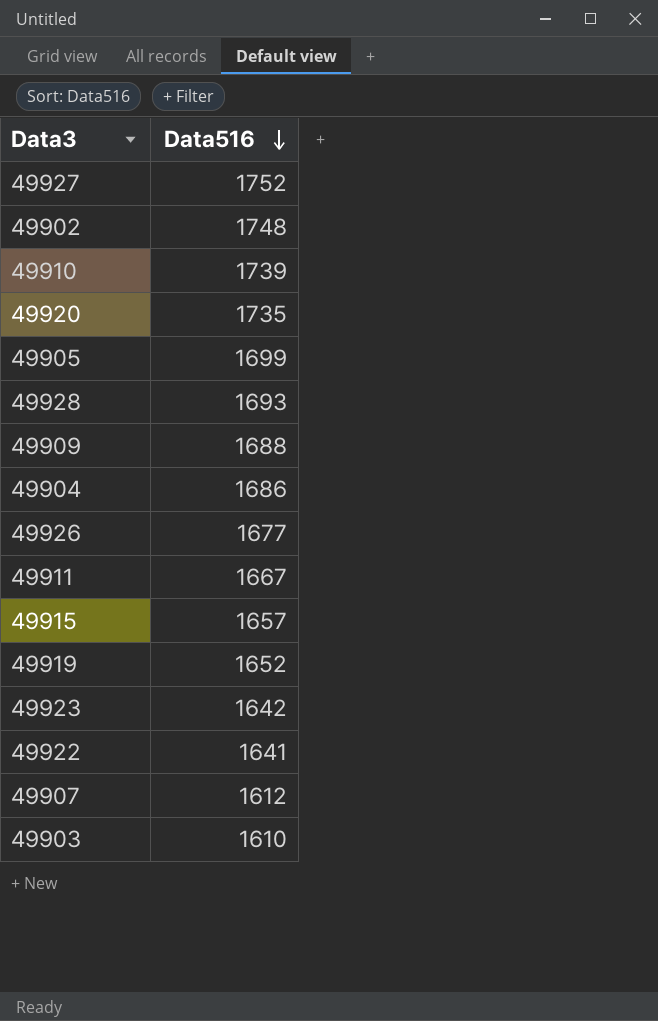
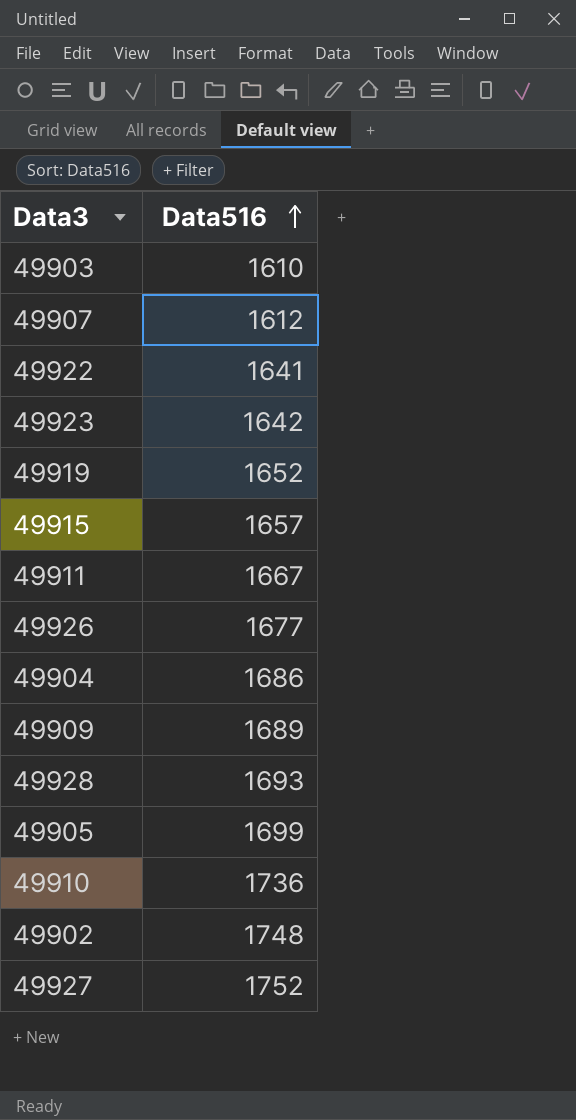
row order: Data516 descending -> Data516 ascending
row 49920: 1735 -> none
49909 | Data516: 1688 -> 1689
49910 | Data516: 1739 -> 1736

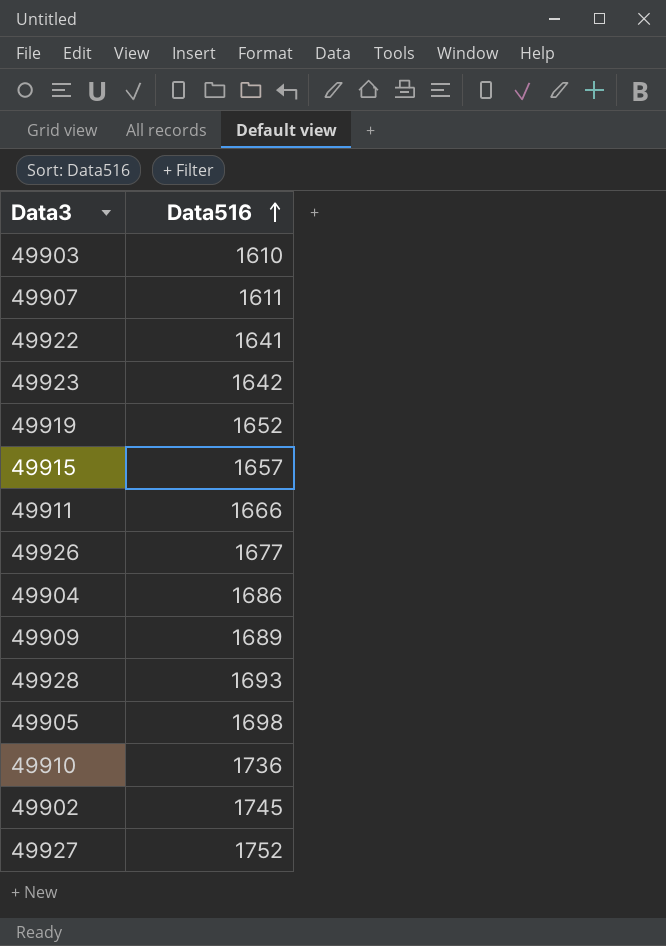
49907 | Data516: 1612 -> 1611
49911 | Data516: 1667 -> 1666
49905 | Data516: 1699 -> 1698
49902 | Data516: 1748 -> 1745

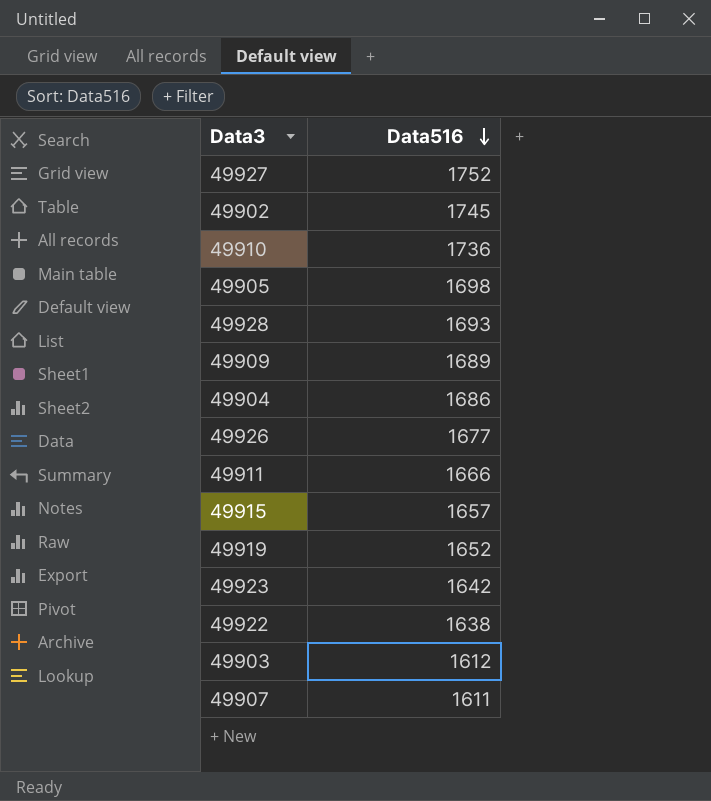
row order: Data516 ascending -> Data516 descending
49922 | Data516: 1641 -> 1638
49903 | Data516: 1610 -> 1612

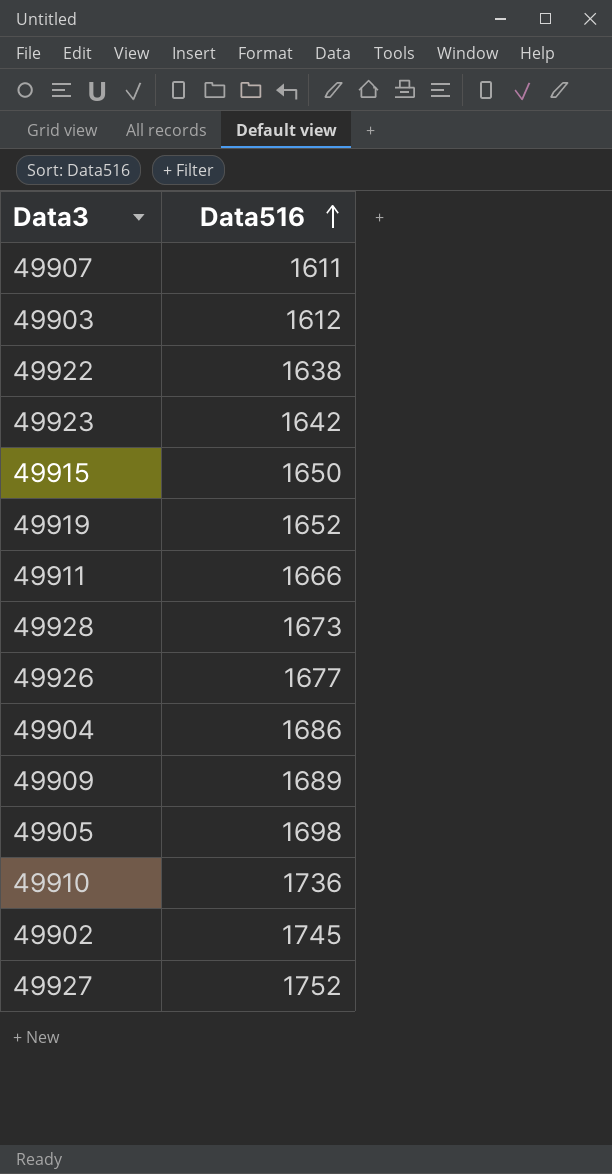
row order: Data516 descending -> Data516 ascending
49915 | Data516: 1657 -> 1650
49928 | Data516: 1693 -> 1673

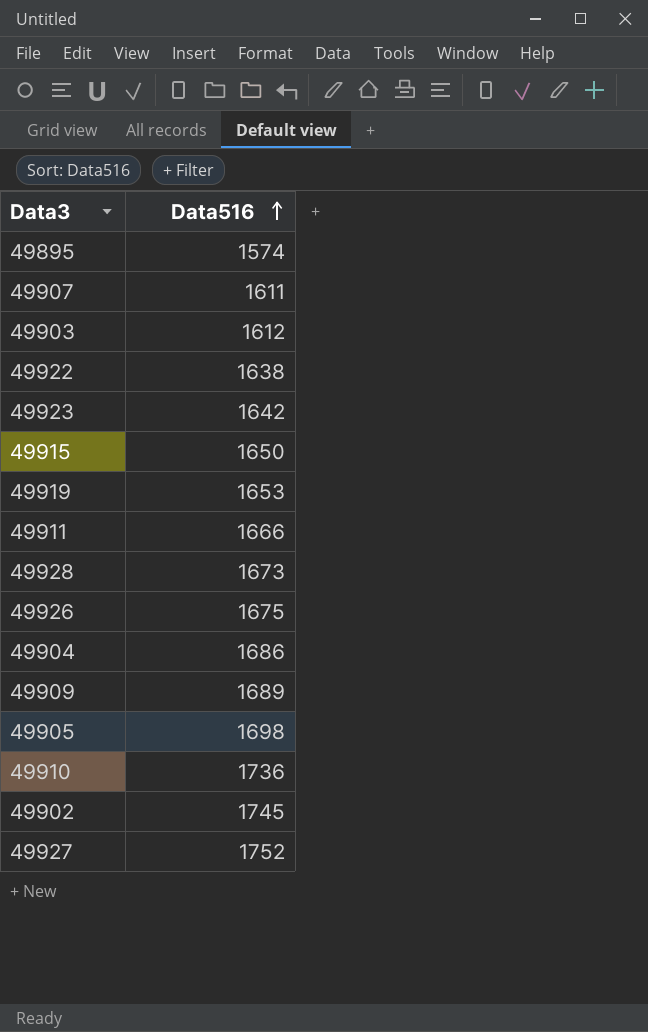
row 49895: none -> 1574
49919 | Data516: 1652 -> 1653
49926 | Data516: 1677 -> 1675

